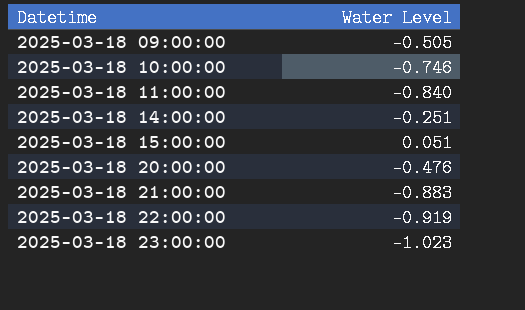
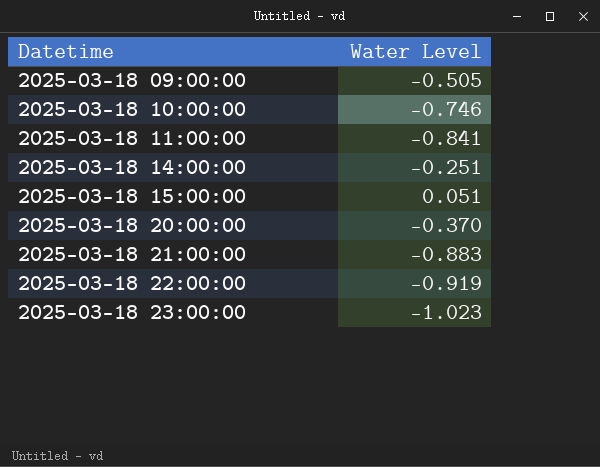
2025-03-18 11:00:00 | Water Level: -0.840 -> -0.841
2025-03-18 20:00:00 | Water Level: -0.476 -> -0.370

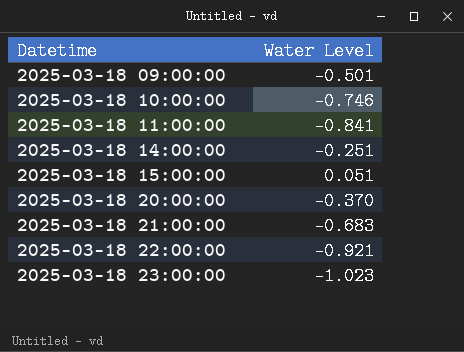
2025-03-18 09:00:00 | Water Level: -0.505 -> -0.501
2025-03-18 21:00:00 | Water Level: -0.883 -> -0.683
2025-03-18 22:00:00 | Water Level: -0.919 -> -0.921

